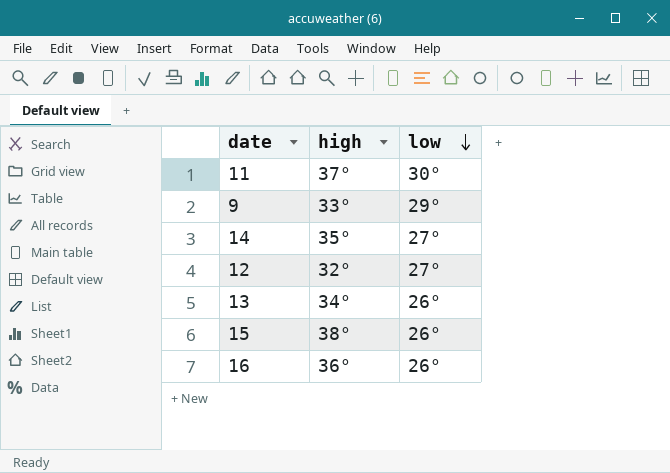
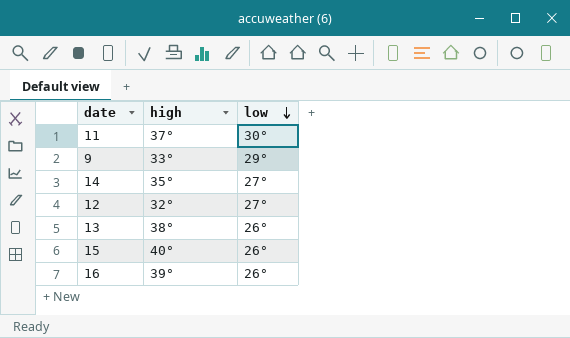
13 | high: 34° -> 38°
15 | high: 38° -> 40°
16 | high: 36° -> 39°

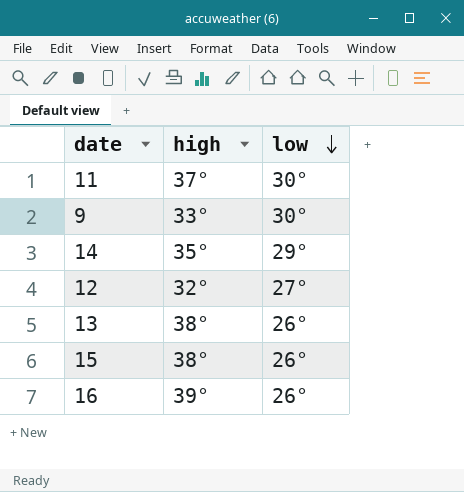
9 | low: 29° -> 30°
14 | low: 27° -> 29°
15 | high: 40° -> 38°

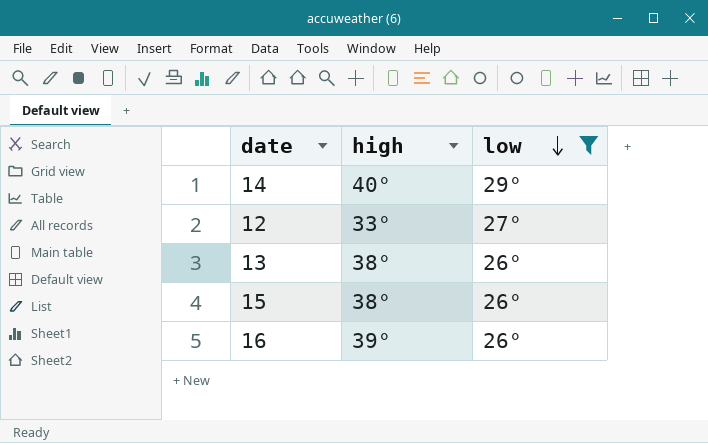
filter: none -> low != 30°
14 | high: 35° -> 40°
12 | high: 32° -> 33°

